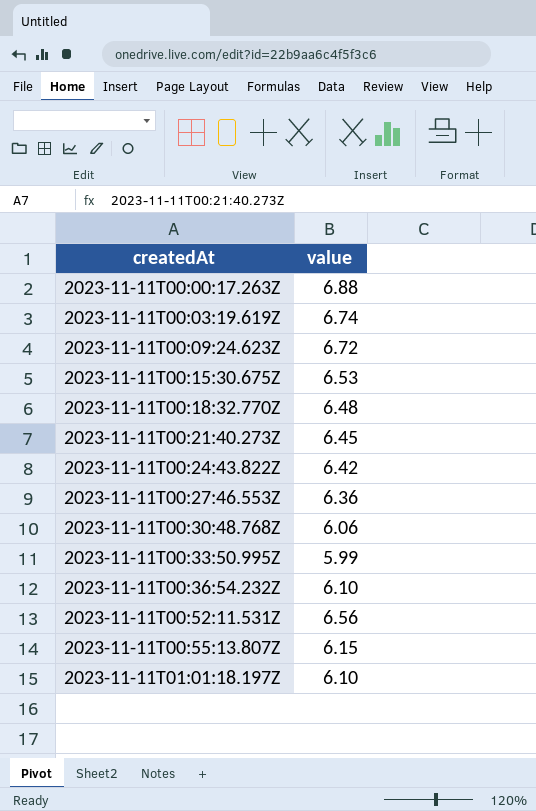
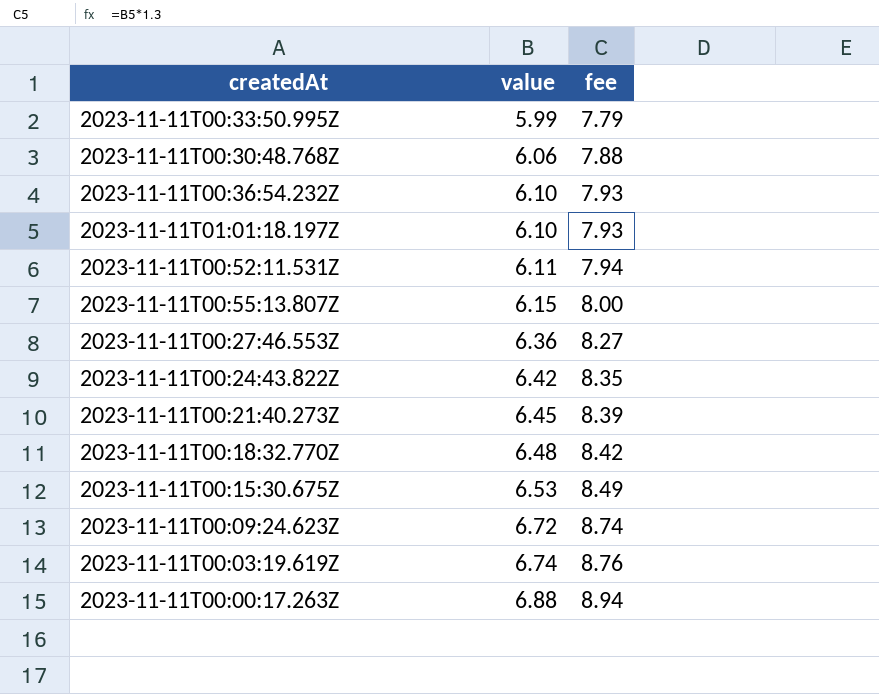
row order: createdAt ascending -> value ascending
column fee | formula: none -> [value] * 1.3
2023-11-11T00:52:11.531Z | value: 6.56 -> 6.11

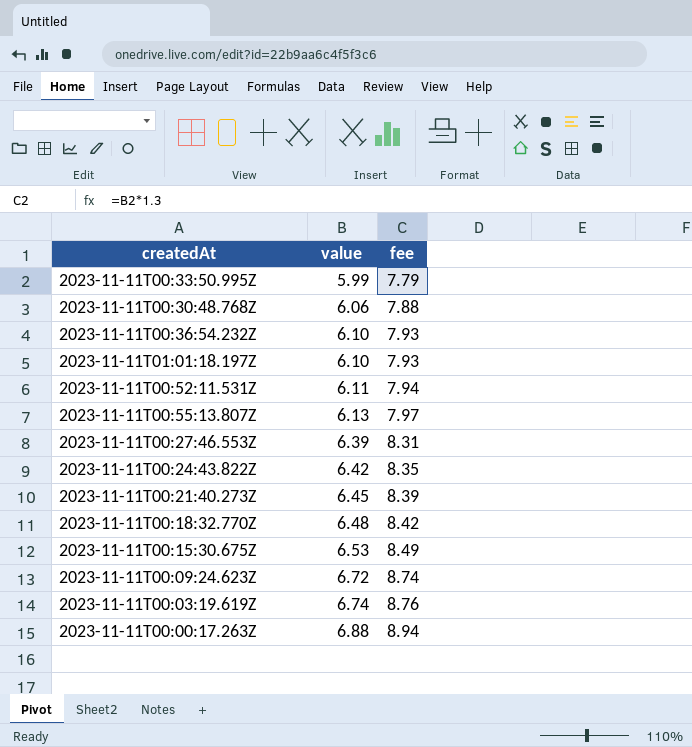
2023-11-11T00:55:13.807Z | value: 6.15 -> 6.13
2023-11-11T00:55:13.807Z | fee: 8.00 -> 7.97
2023-11-11T00:27:46.553Z | value: 6.36 -> 6.39
2023-11-11T00:27:46.553Z | fee: 8.27 -> 8.31

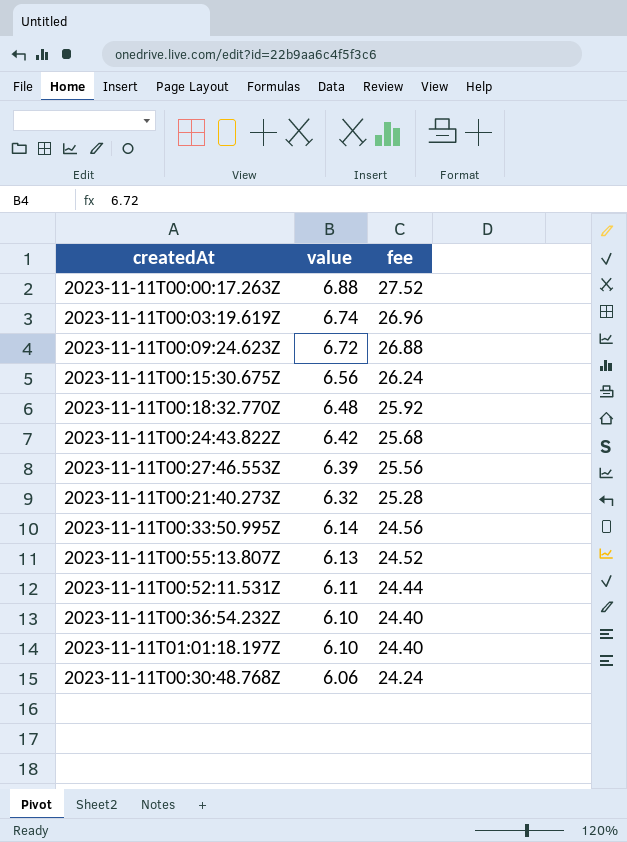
row order: value ascending -> value descending
column fee | formula: [value] * 1.3 -> [value] * 4
2023-11-11T00:15:30.675Z | value: 6.53 -> 6.56
2023-11-11T00:21:40.273Z | value: 6.45 -> 6.32
2023-11-11T00:33:50.995Z | value: 5.99 -> 6.14

